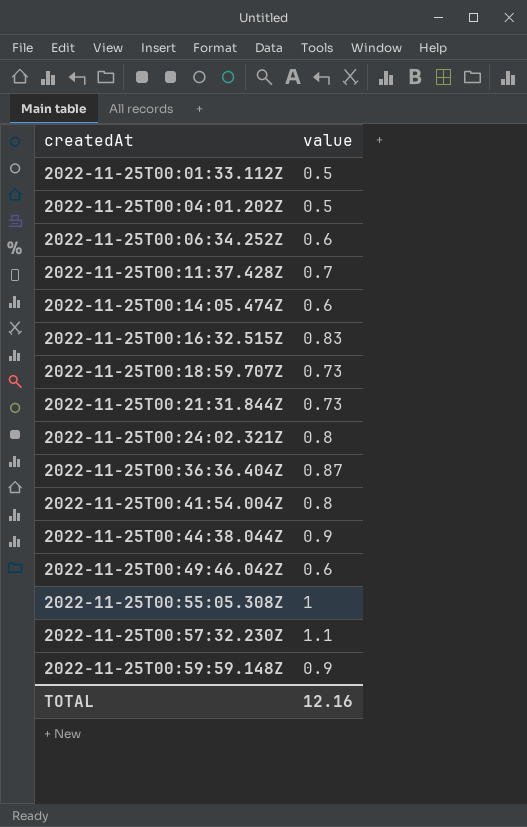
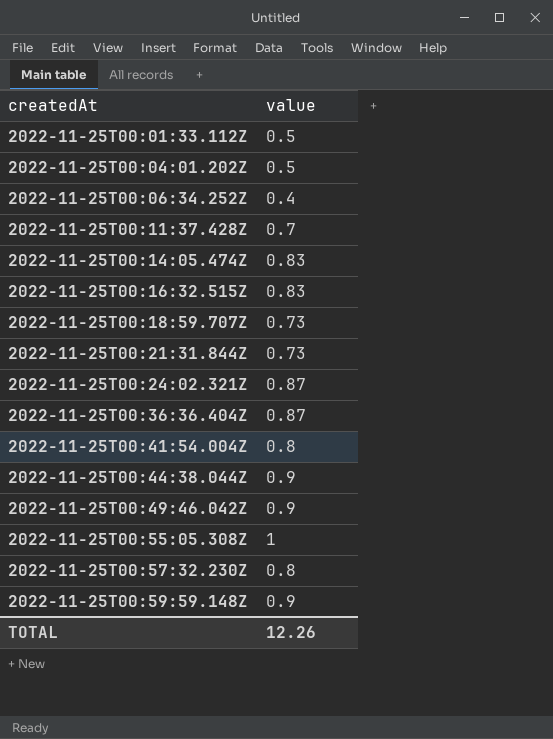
2022-11-25T00:06:34.252Z | value: 0.6 -> 0.4
2022-11-25T00:14:05.474Z | value: 0.6 -> 0.83
2022-11-25T00:24:02.321Z | value: 0.8 -> 0.87
2022-11-25T00:49:46.042Z | value: 0.6 -> 0.9
2022-11-25T00:57:32.230Z | value: 1.1 -> 0.8
TOTAL | value: 12.16 -> 12.26

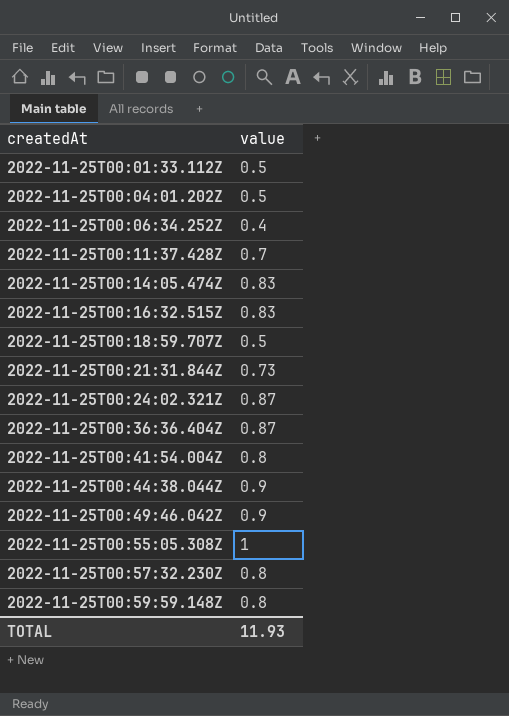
2022-11-25T00:18:59.707Z | value: 0.73 -> 0.5
2022-11-25T00:59:59.148Z | value: 0.9 -> 0.8
TOTAL | value: 12.26 -> 11.93

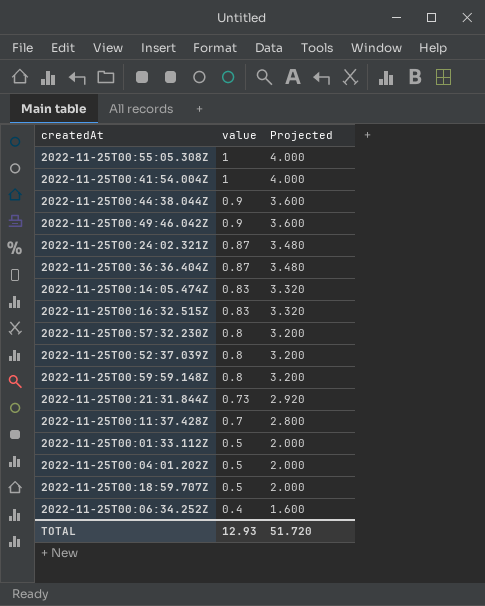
row order: createdAt ascending -> value descending
column Projected | formula: none -> [value] * 4
2022-11-25T00:41:54.004Z | value: 0.8 -> 1
row 2022-11-25T00:52:37.039Z: none -> 0.8 | 3.200
TOTAL | value: 11.93 -> 12.93

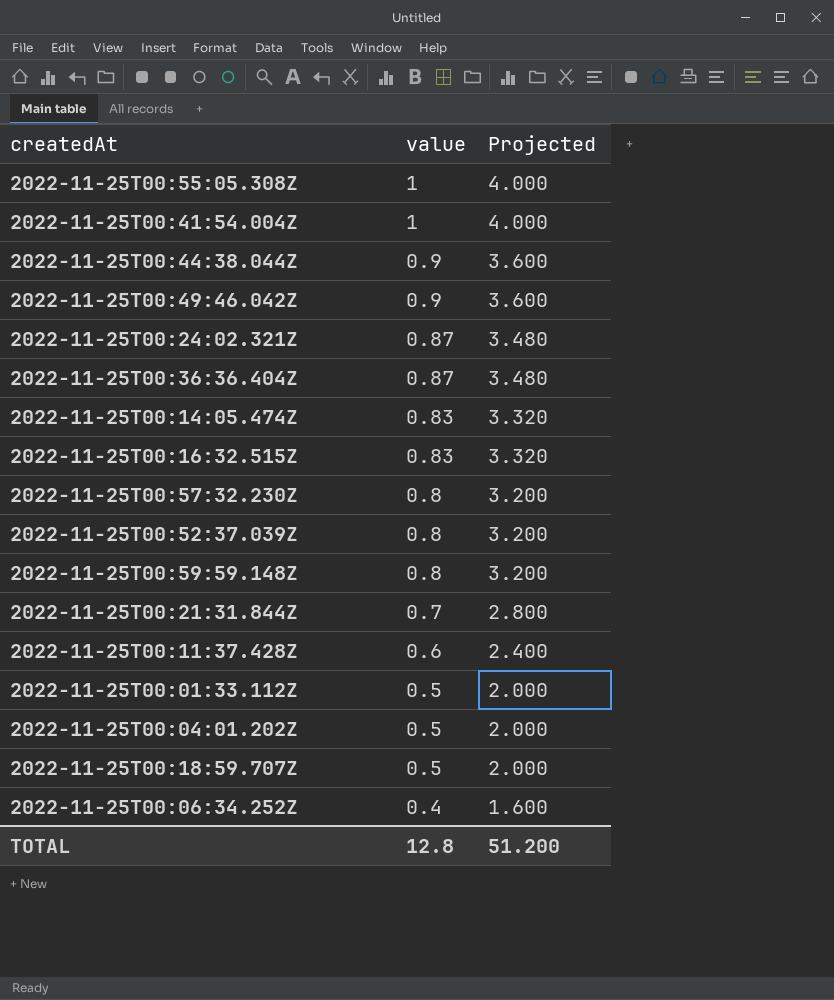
2022-11-25T00:21:31.844Z | value: 0.73 -> 0.7
2022-11-25T00:21:31.844Z | Projected: 2.920 -> 2.800
2022-11-25T00:11:37.428Z | value: 0.7 -> 0.6
2022-11-25T00:11:37.428Z | Projected: 2.800 -> 2.400
TOTAL | value: 12.93 -> 12.8
TOTAL | Projected: 51.720 -> 51.200

